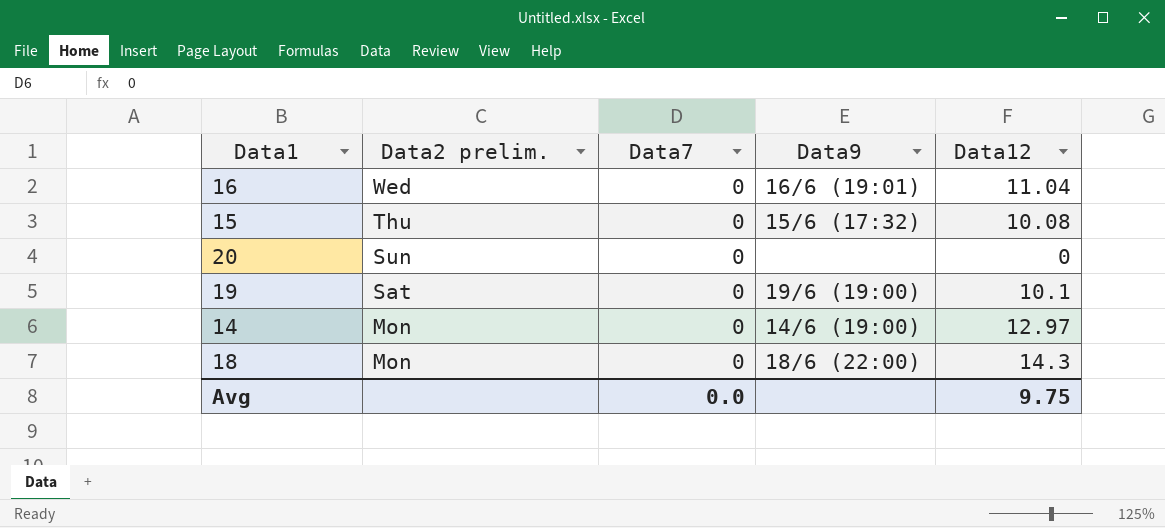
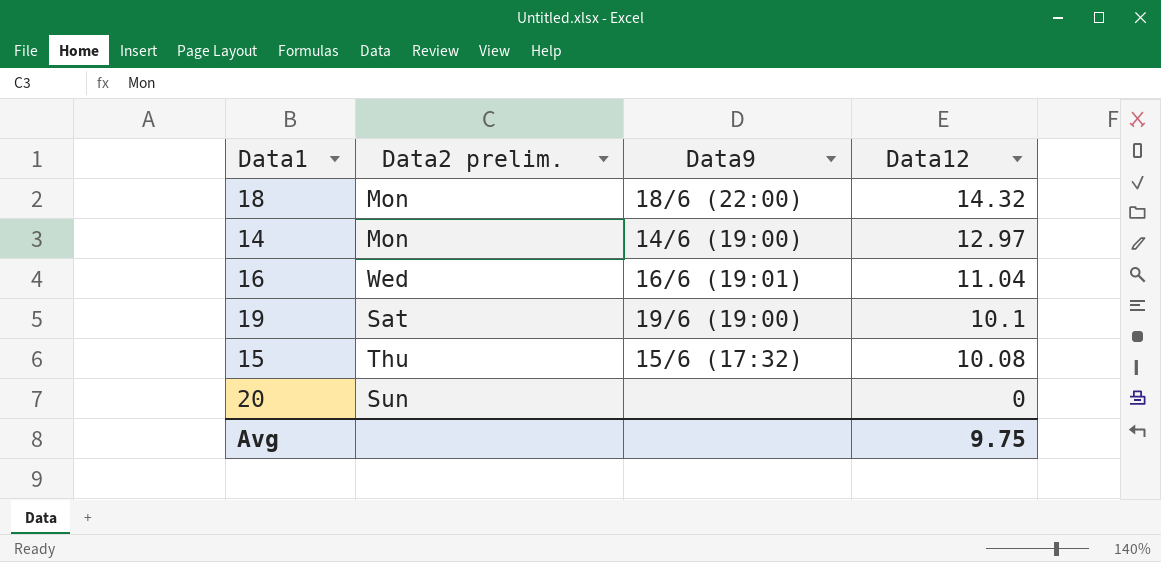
row order: Data2 prelim. descending -> Data12 descending
column Data7 | position: 3 -> none
18 | Data12: 14.3 -> 14.32

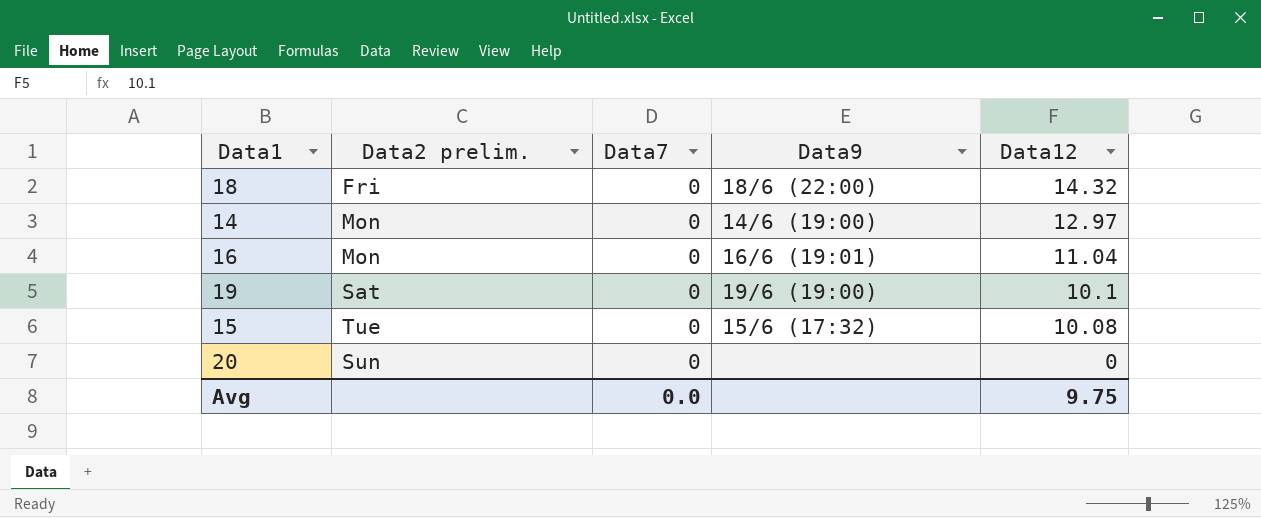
column Data7 | position: none -> 3
18 | Data2 prelim.: Mon -> Fri
16 | Data2 prelim.: Wed -> Mon
15 | Data2 prelim.: Thu -> Tue

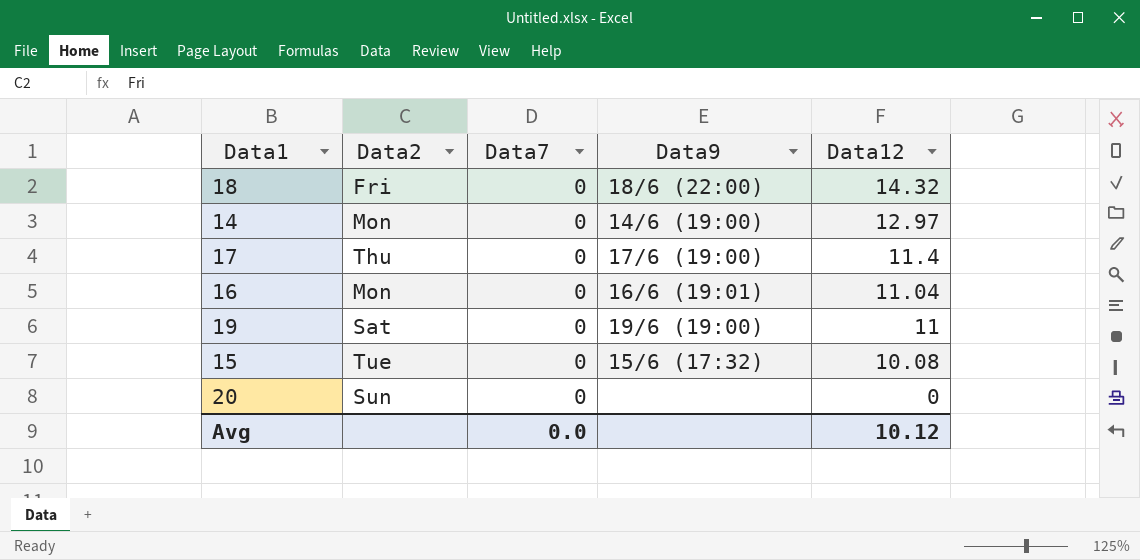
column name: Data2 prelim. -> Data2
row 17: none -> Thu | 0 | 17/6 (19:00) | 11.4
19 | Data12: 10.1 -> 11
Avg | Data12: 9.75 -> 10.12

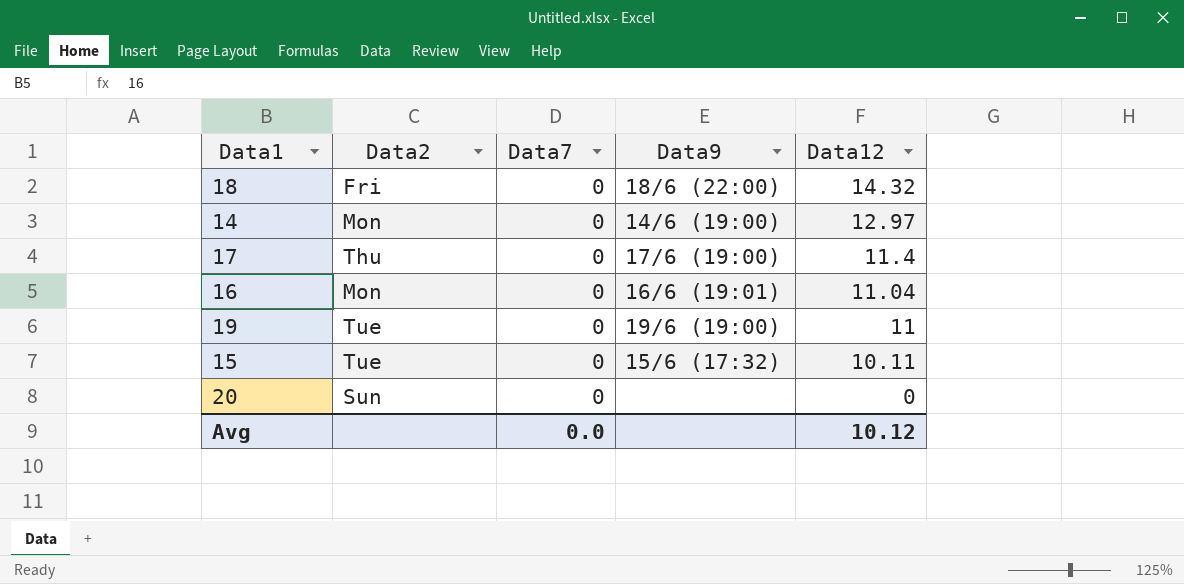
19 | Data2: Sat -> Tue
15 | Data12: 10.08 -> 10.11

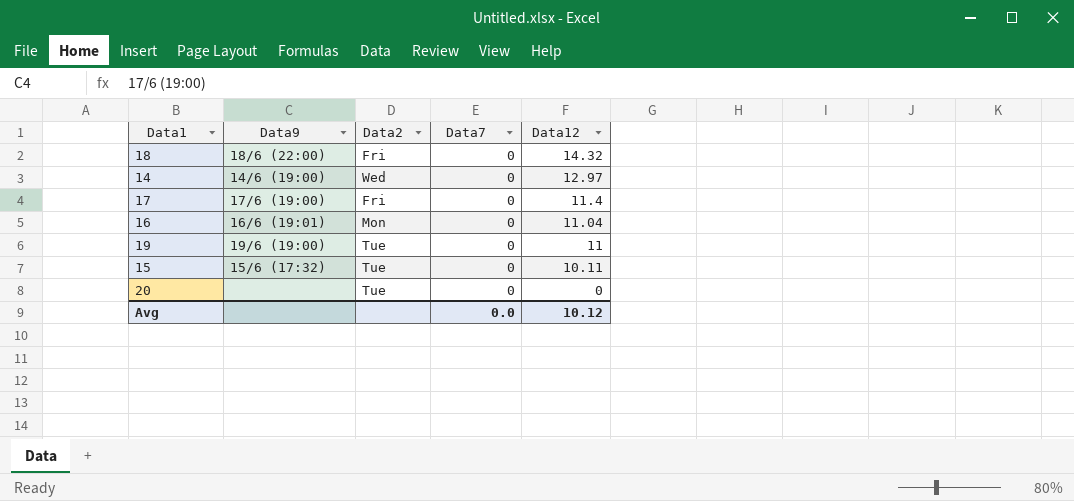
column Data9 | position: 4 -> 2
14 | Data2: Mon -> Wed
17 | Data2: Thu -> Fri
20 | Data2: Sun -> Tue

